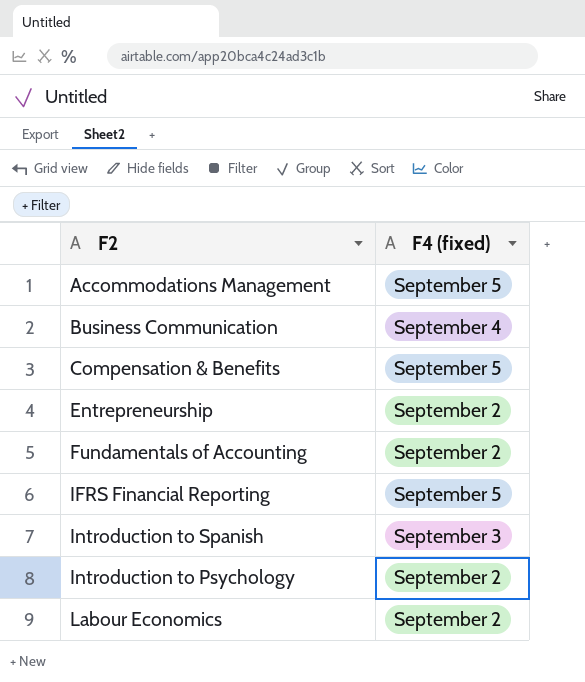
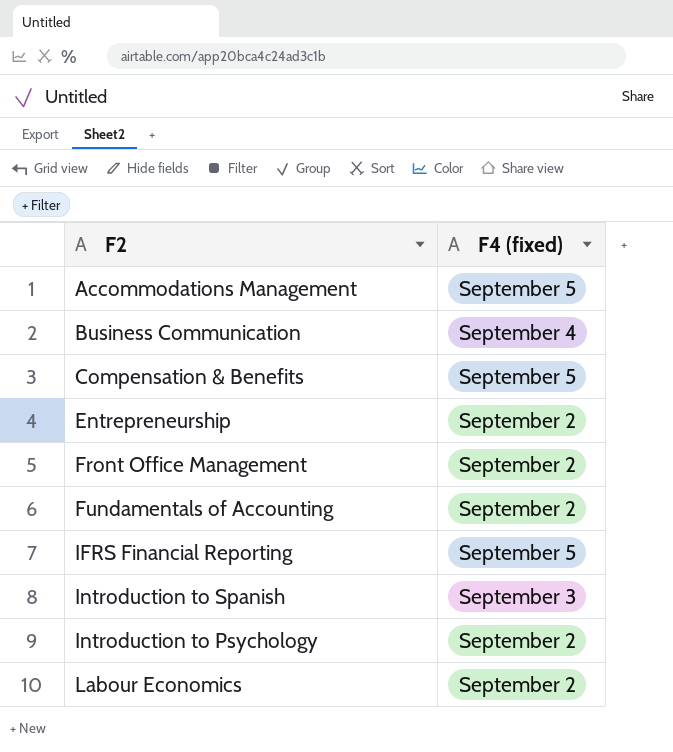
row Front Office Management: none -> September 2

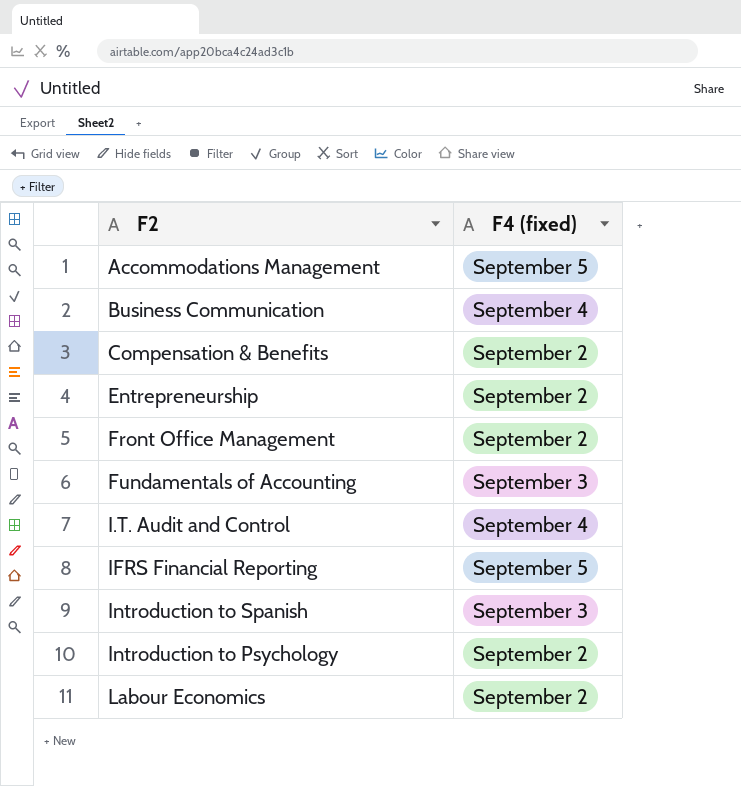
Compensation & Benefits | F4 (fixed): September 5 -> September 2
Fundamentals of Accounting | F4 (fixed): September 2 -> September 3
row I.T. Audit and Control: none -> September 4

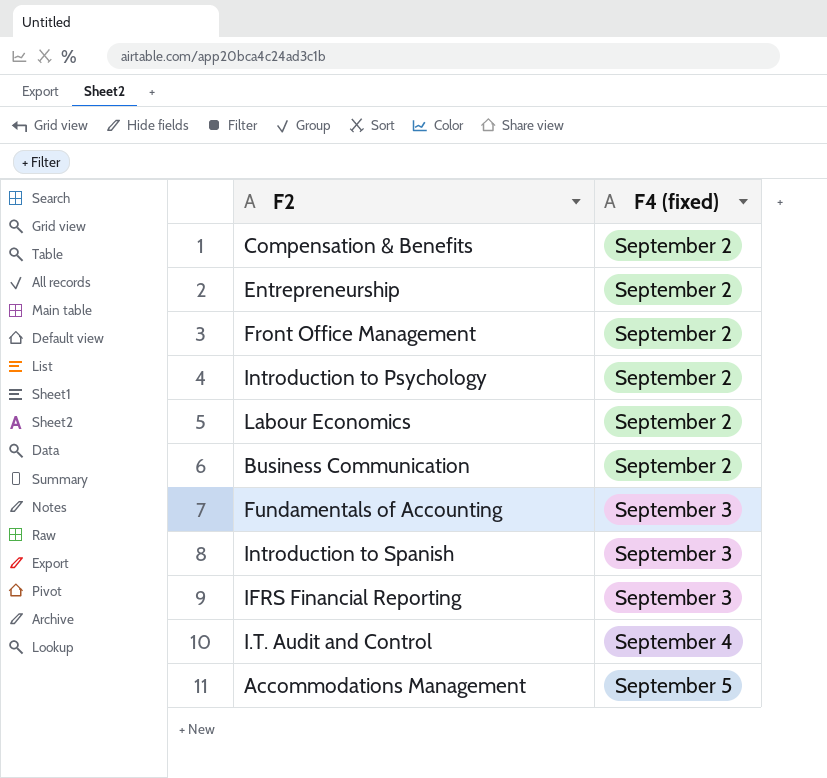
row order: none -> F4 (fixed) ascending
Business Communication | F4 (fixed): September 4 -> September 2
IFRS Financial Reporting | F4 (fixed): September 5 -> September 3

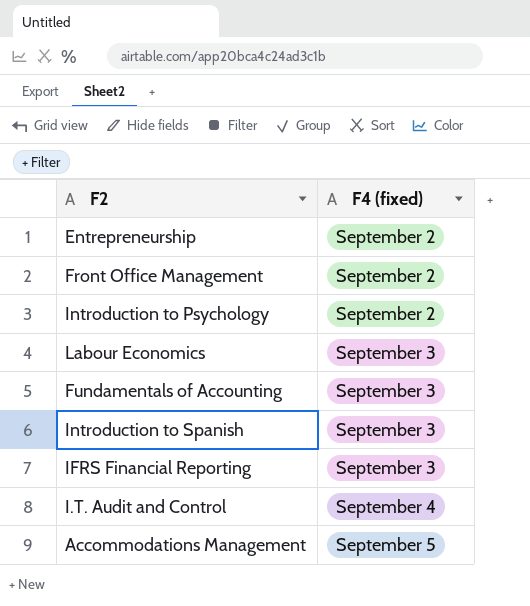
row Compensation & Benefits: September 2 -> none
row Business Communication: September 2 -> none
Labour Economics | F4 (fixed): September 2 -> September 3

